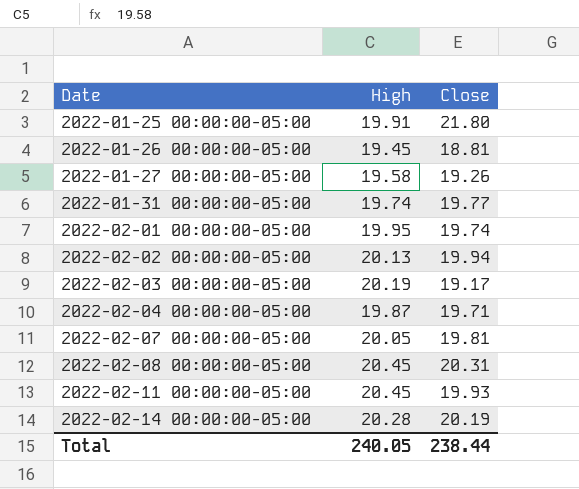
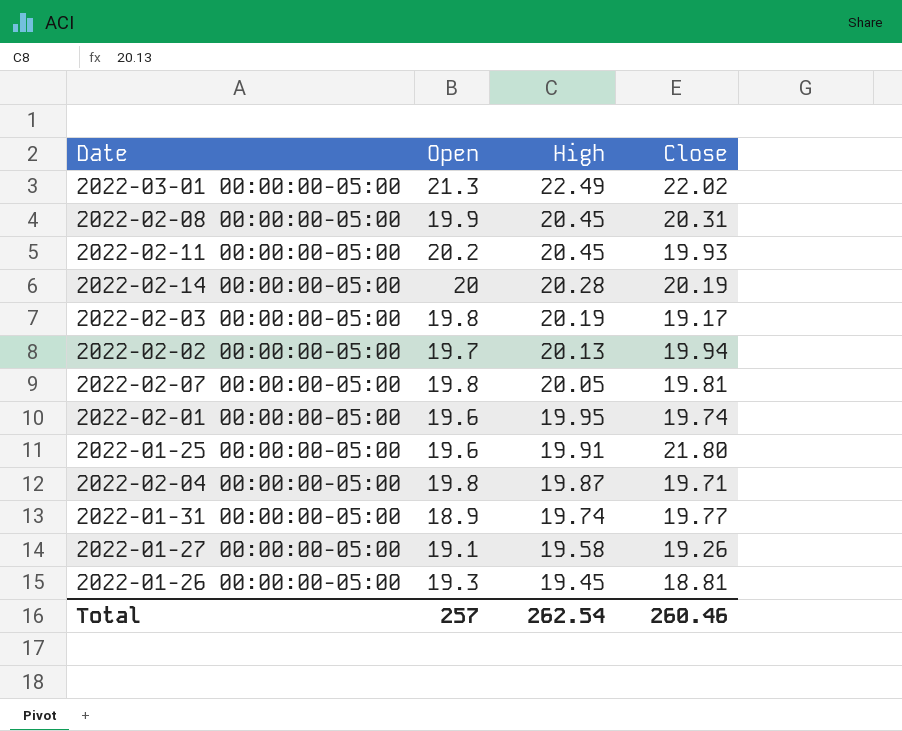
row order: Date ascending -> High descending
column Open | position: none -> 2
row 2022-03-01 00:00:00-05:00: none -> 21.3 | 22.49 | 22.02
Total | High: 240.05 -> 262.54
Total | Close: 238.44 -> 260.46

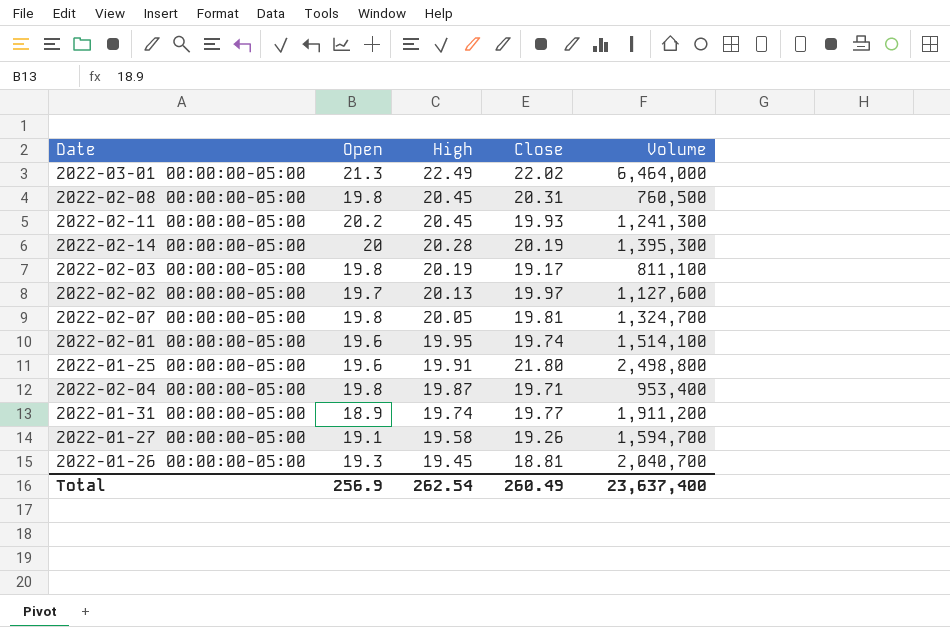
column Volume | position: none -> 5
2022-02-08 00:00:00-05:00 | Open: 19.9 -> 19.8
2022-02-02 00:00:00-05:00 | Close: 19.94 -> 19.97
Total | Open: 257 -> 256.9
Total | Close: 260.46 -> 260.49

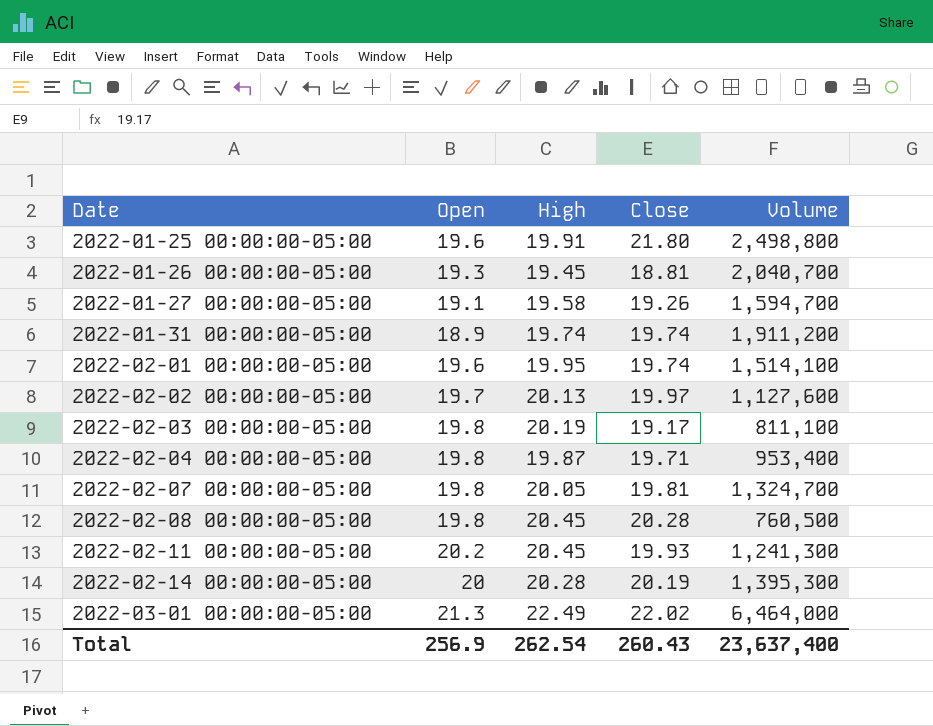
row order: High descending -> Date ascending
2022-01-31 00:00:00-05:00 | Close: 19.77 -> 19.74
2022-02-08 00:00:00-05:00 | Close: 20.31 -> 20.28
Total | Close: 260.49 -> 260.43

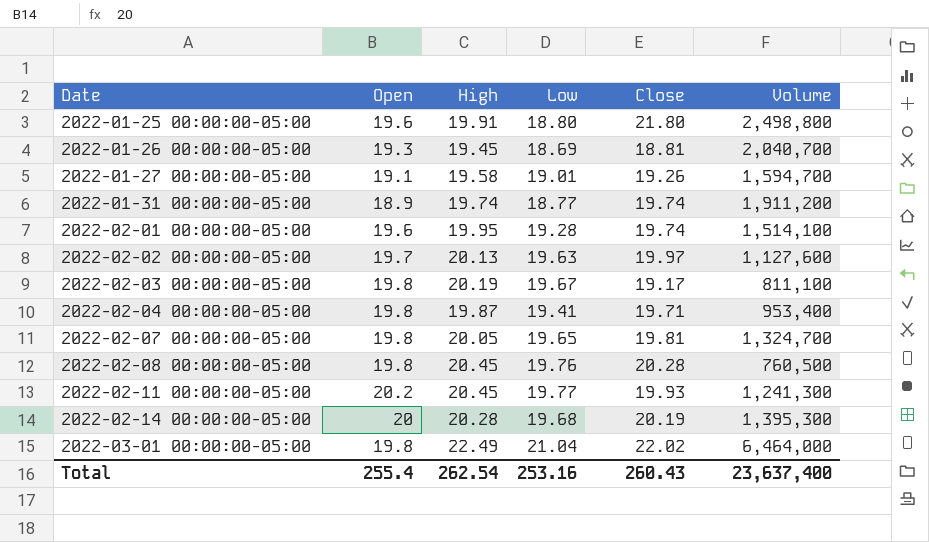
column Low | position: none -> 4
2022-03-01 00:00:00-05:00 | Open: 21.3 -> 19.8
Total | Open: 256.9 -> 255.4

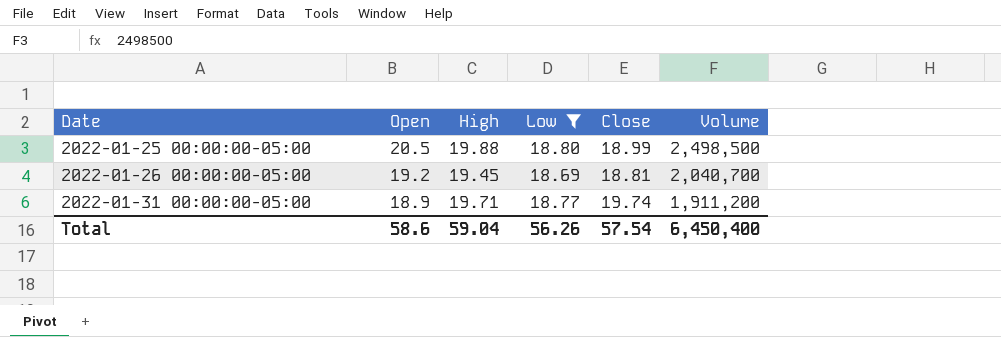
filter: none -> Low <= 18.80
2022-01-25 00:00:00-05:00 | Open: 19.6 -> 20.5
2022-01-25 00:00:00-05:00 | High: 19.91 -> 19.88
2022-01-25 00:00:00-05:00 | Close: 21.80 -> 18.99
2022-01-25 00:00:00-05:00 | Volume: 2,498,800 -> 2,498,500
2022-01-26 00:00:00-05:00 | Open: 19.3 -> 19.2
2022-01-31 00:00:00-05:00 | High: 19.74 -> 19.71
Total | Open: 255.4 -> 58.6
Total | High: 262.54 -> 59.04
Total | Low: 253.16 -> 56.26
Total | Close: 260.43 -> 57.54
Total | Volume: 23,637,400 -> 6,450,400

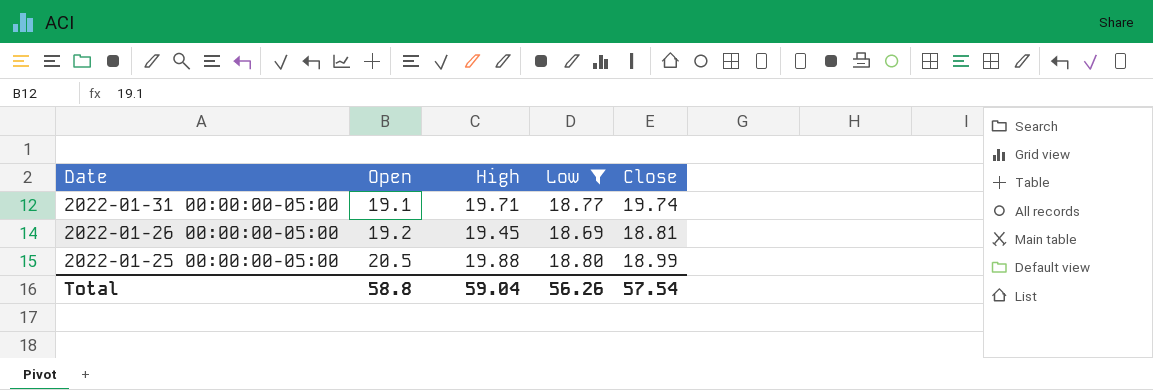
row order: Date ascending -> Date descending
column Volume | position: 6 -> none
2022-01-31 00:00:00-05:00 | Open: 18.9 -> 19.1
Total | Open: 58.6 -> 58.8

